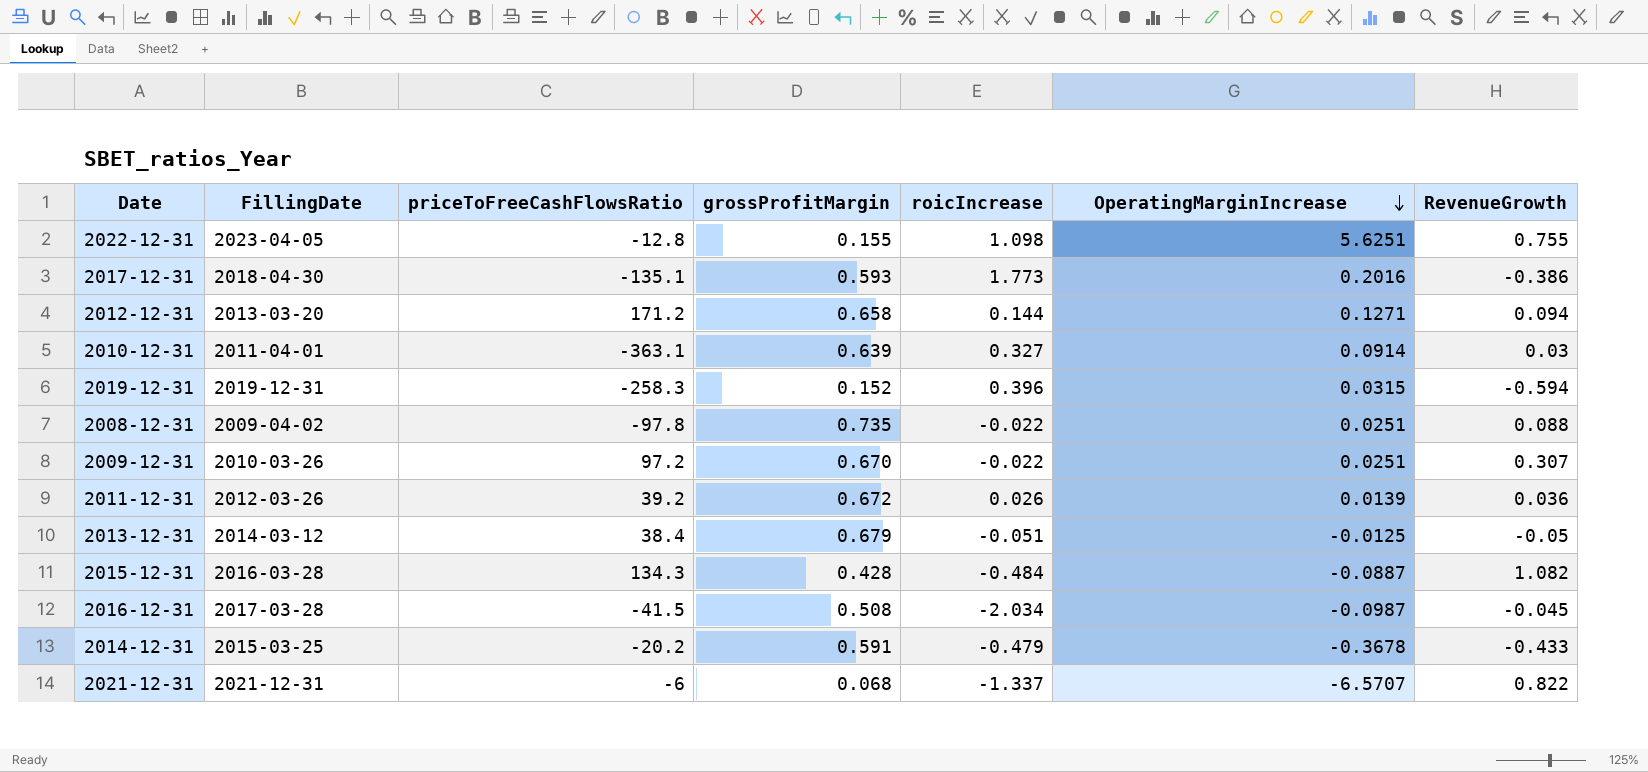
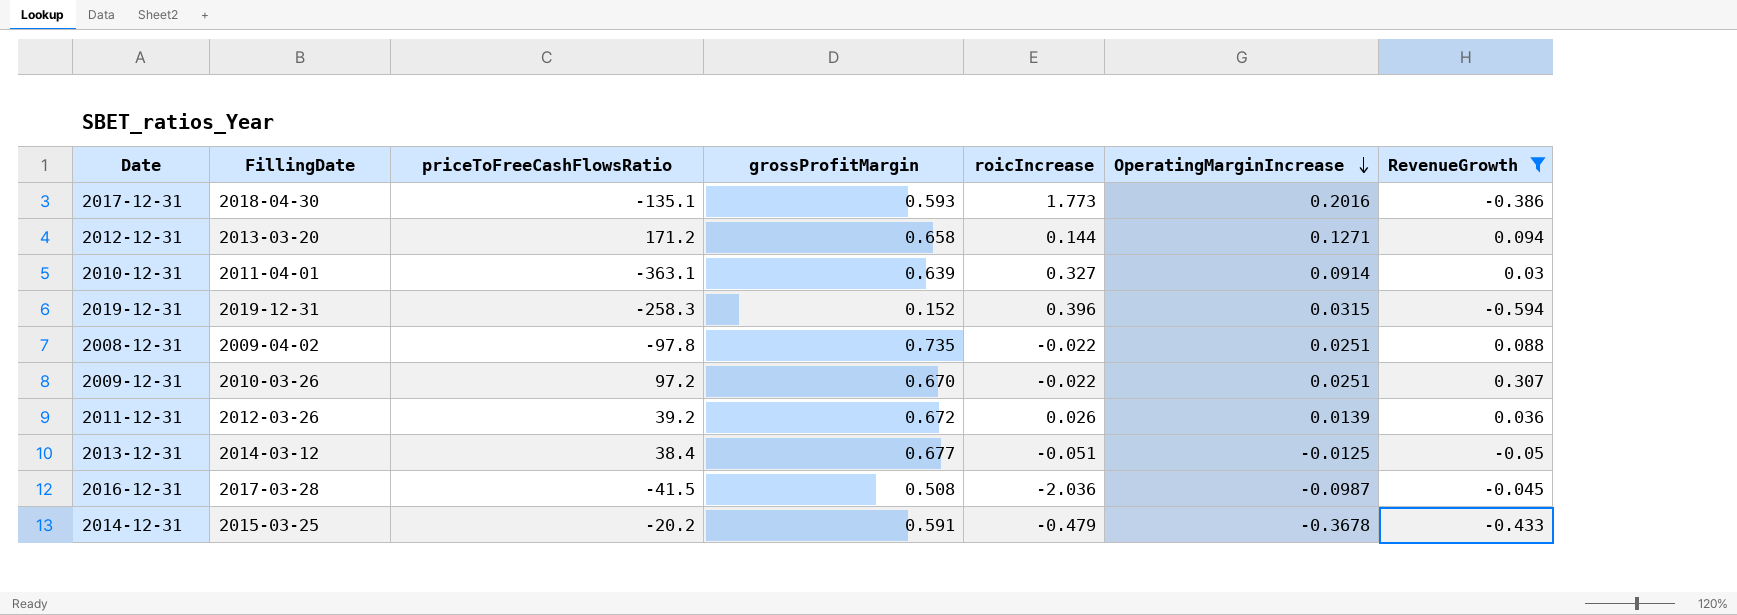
filter: none -> RevenueGrowth <= 0.307
2013-12-31 | grossProfitMargin: 0.679 -> 0.677
2016-12-31 | roicIncrease: -2.034 -> -2.036

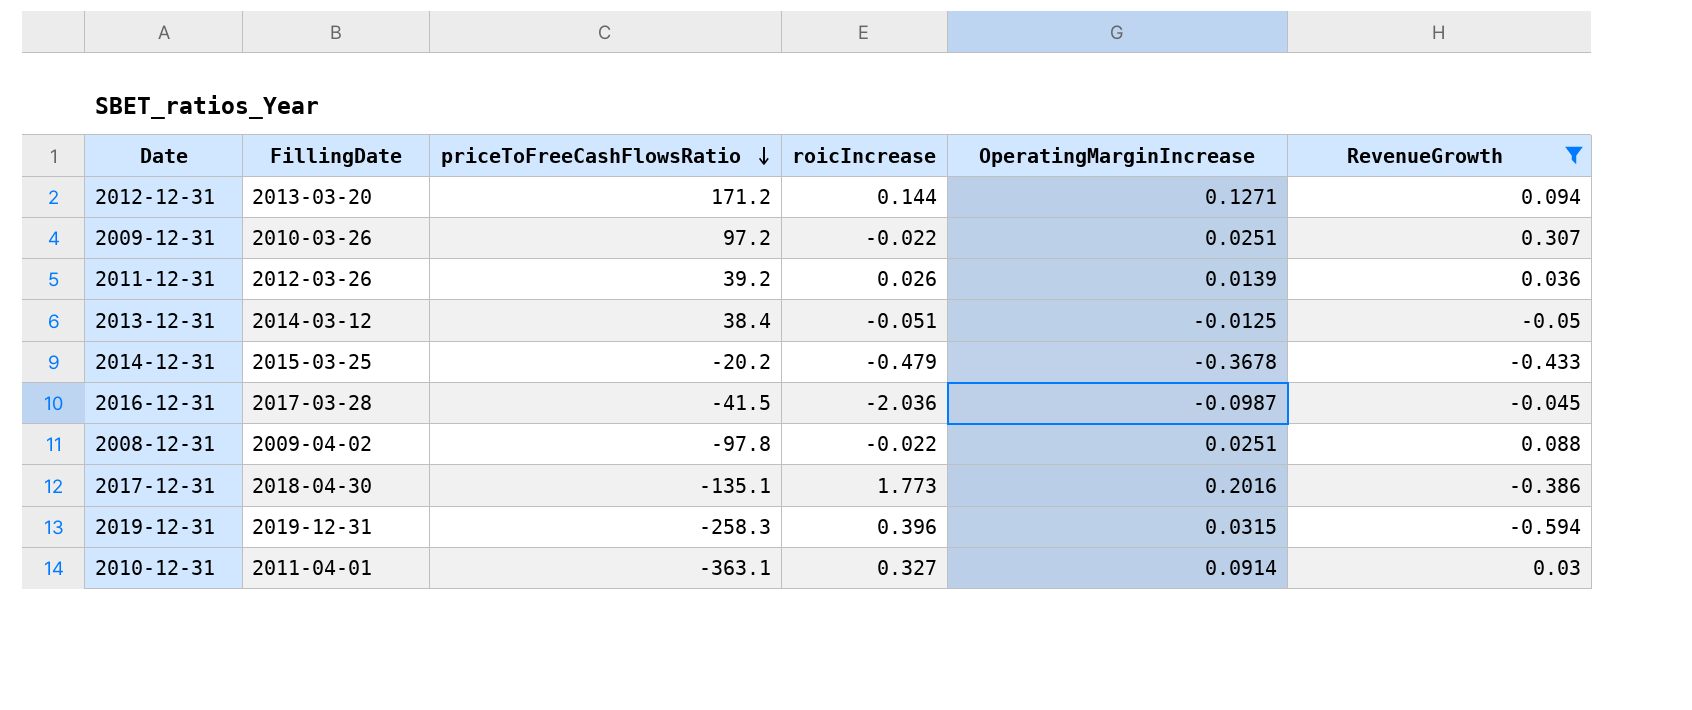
row order: OperatingMarginIncrease descending -> priceToFreeCashFlowsRatio descending
column grossProfitMargin | position: 4 -> none

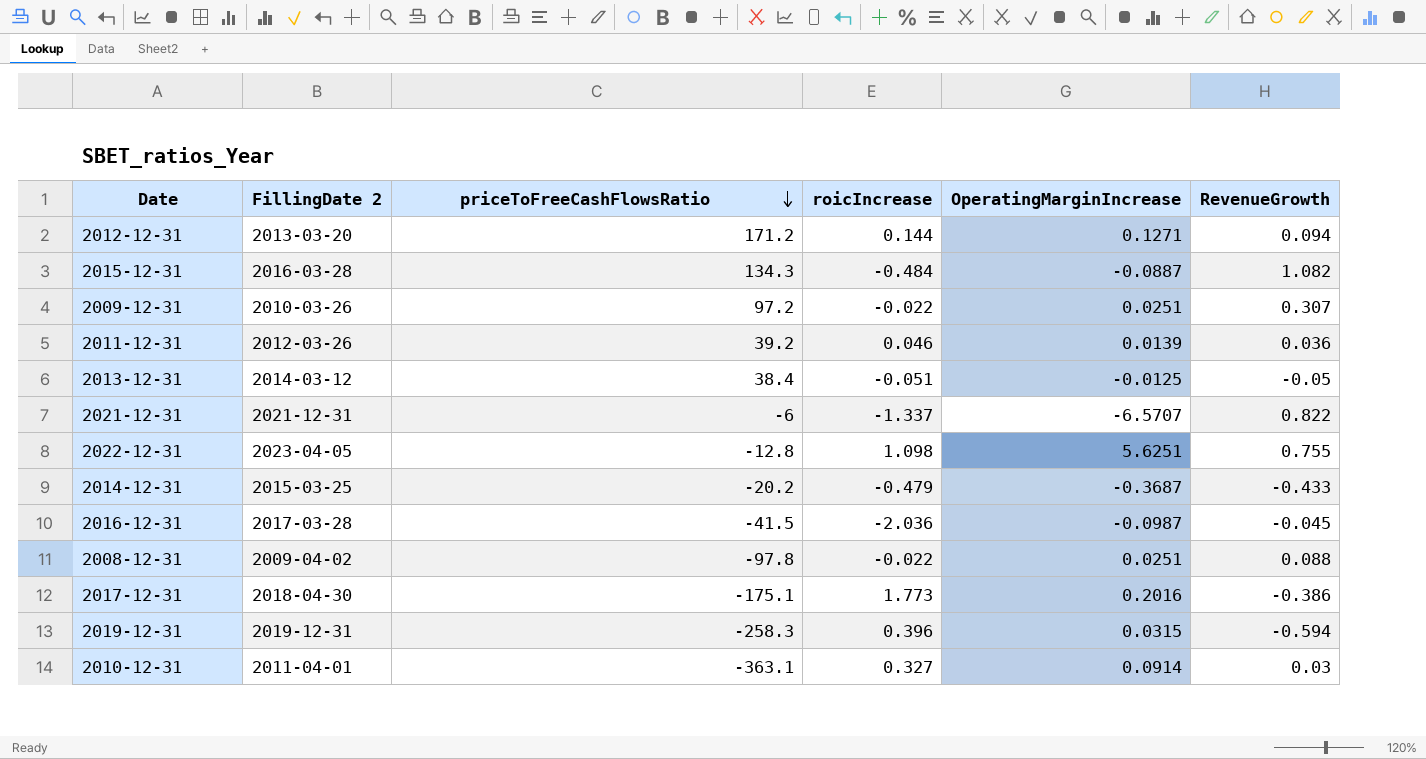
filter: RevenueGrowth <= 0.307 -> none
column name: FillingDate -> FillingDate 2
2011-12-31 | roicIncrease: 0.026 -> 0.046
2014-12-31 | OperatingMarginIncrease: -0.3678 -> -0.3687
2017-12-31 | priceToFreeCashFlowsRatio: -135.1 -> -175.1

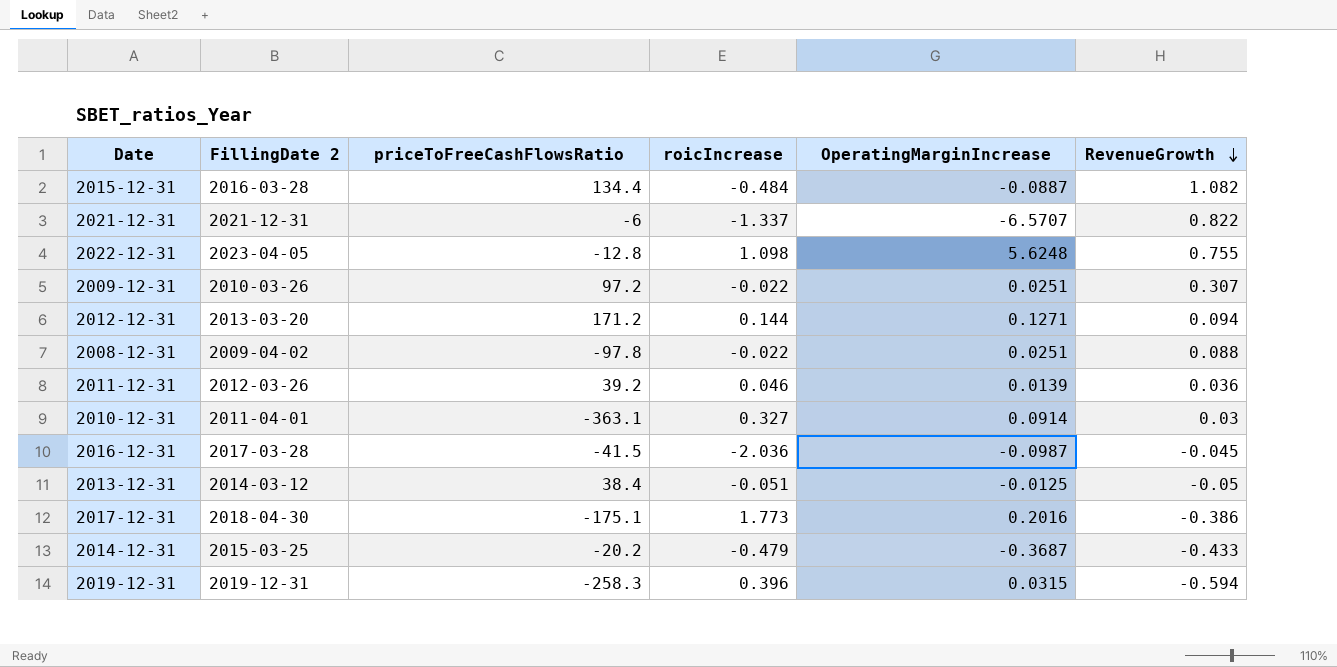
row order: priceToFreeCashFlowsRatio descending -> RevenueGrowth descending
2015-12-31 | priceToFreeCashFlowsRatio: 134.3 -> 134.4
2022-12-31 | OperatingMarginIncrease: 5.6251 -> 5.6248

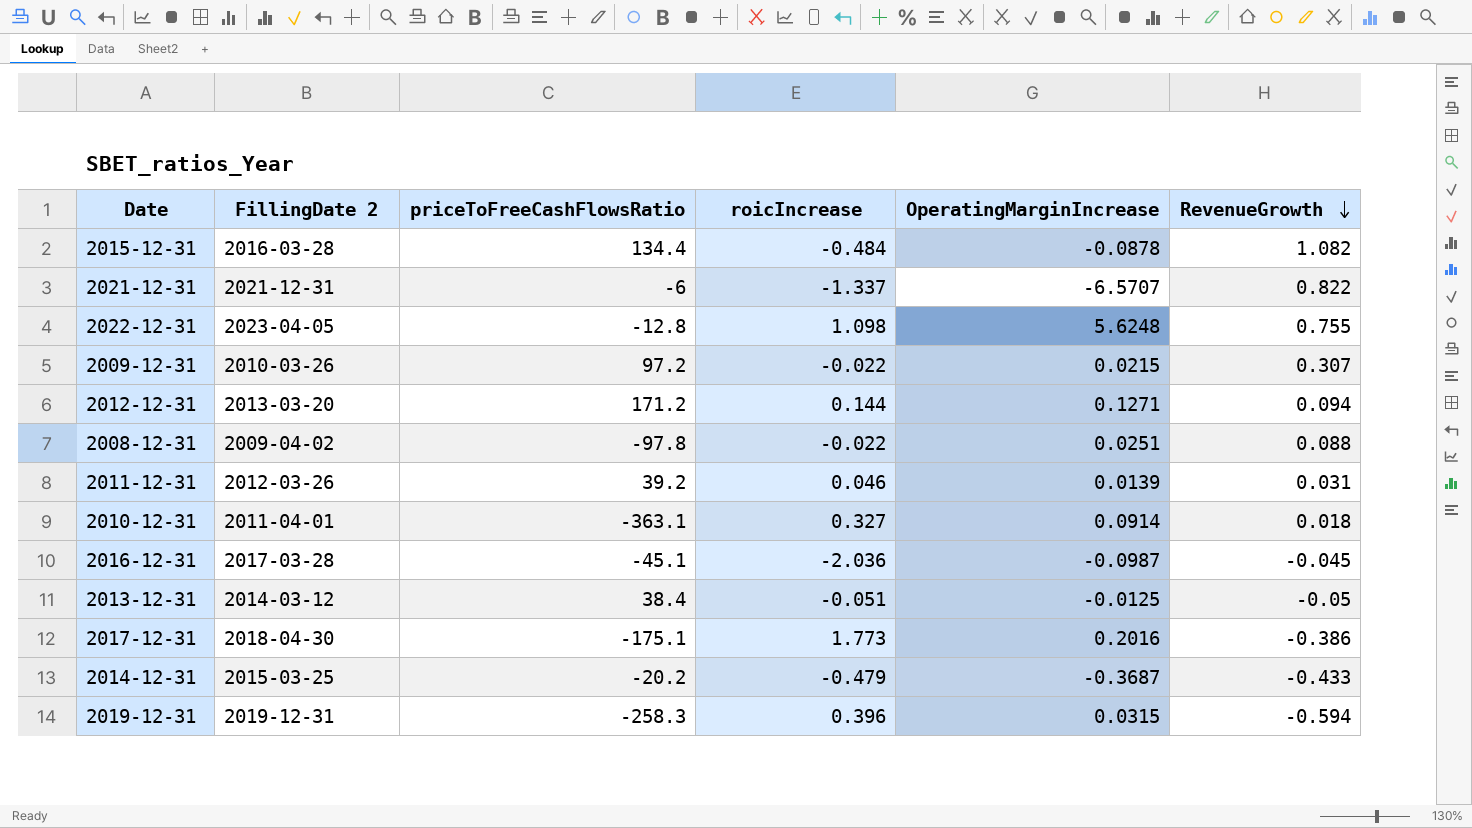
2015-12-31 | OperatingMarginIncrease: -0.0887 -> -0.0878
2009-12-31 | OperatingMarginIncrease: 0.0251 -> 0.0215
2011-12-31 | RevenueGrowth: 0.036 -> 0.031
2010-12-31 | RevenueGrowth: 0.03 -> 0.018
2016-12-31 | priceToFreeCashFlowsRatio: -41.5 -> -45.1

